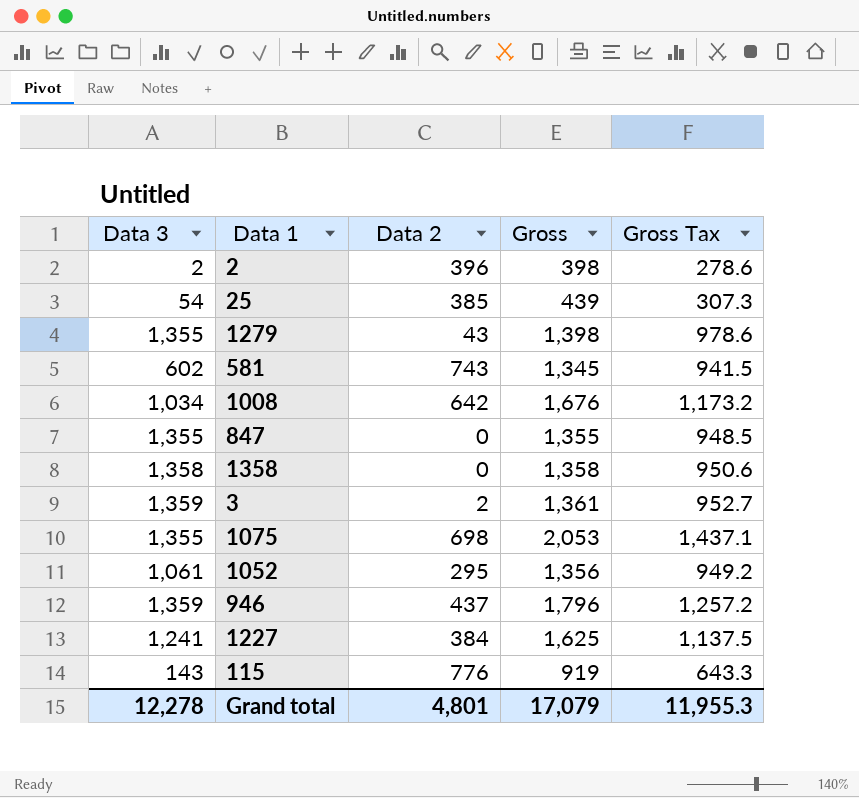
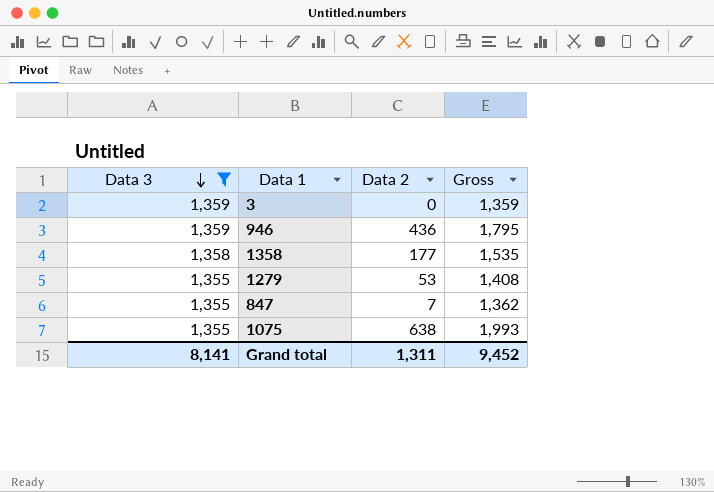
filter: none -> Data 3 >= 1,355
row order: none -> Data 3 descending
column Gross Tax | formula: [Gross] * 0.7 -> none
3 | Data 2: 2 -> 0
3 | Gross: 1,361 -> 1,359
946 | Data 2: 437 -> 436
946 | Gross: 1,796 -> 1,795
1358 | Data 2: 0 -> 177
1358 | Gross: 1,358 -> 1,535
1279 | Data 2: 43 -> 53
1279 | Gross: 1,398 -> 1,408
847 | Data 2: 0 -> 7
847 | Gross: 1,355 -> 1,362
1075 | Data 2: 698 -> 638
1075 | Gross: 2,053 -> 1,993
Grand total | Data 3: 12,278 -> 8,141
Grand total | Data 2: 4,801 -> 1,311
Grand total | Gross: 17,079 -> 9,452

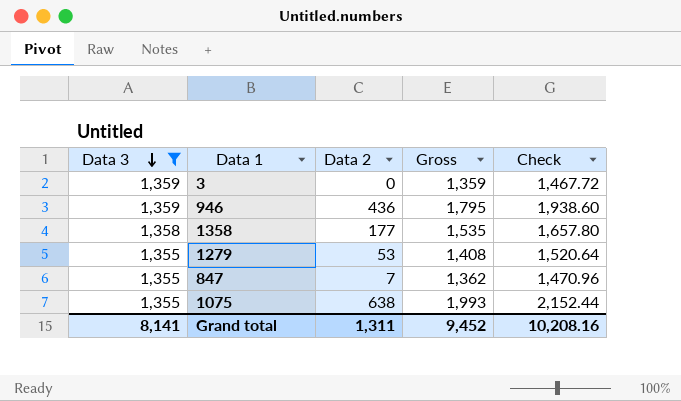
column Check | formula: none -> [Gross] * 1.08

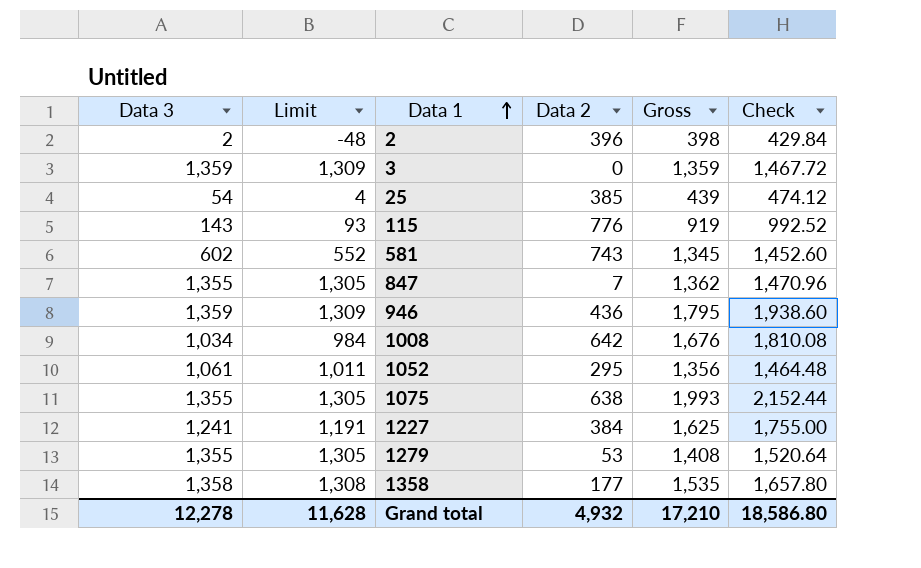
filter: Data 3 >= 1,355 -> none
row order: Data 3 descending -> Data 1 ascending
column Limit | formula: none -> [Data 3] - 50
Grand total | Data 3: 8,141 -> 12,278
Grand total | Data 2: 1,311 -> 4,932
Grand total | Gross: 9,452 -> 17,210
Grand total | Check: 10,208.16 -> 18,586.80

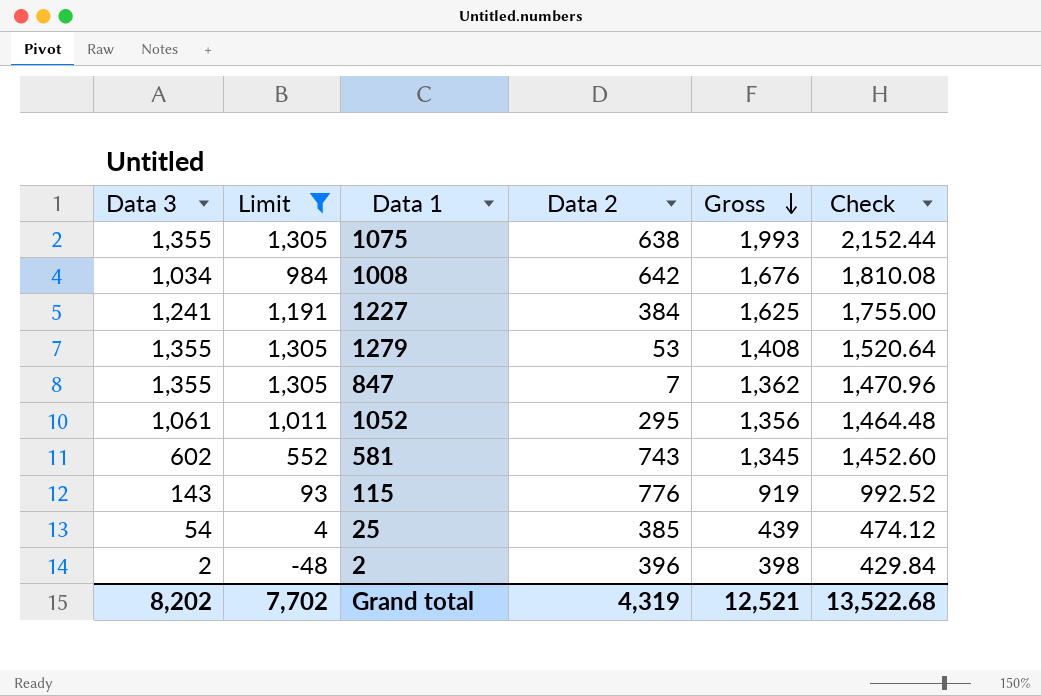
filter: none -> Limit <= 1,305
row order: Data 1 ascending -> Gross descending
Grand total | Data 3: 12,278 -> 8,202
Grand total | Limit: 11,628 -> 7,702
Grand total | Data 2: 4,932 -> 4,319
Grand total | Gross: 17,210 -> 12,521
Grand total | Check: 18,586.80 -> 13,522.68

